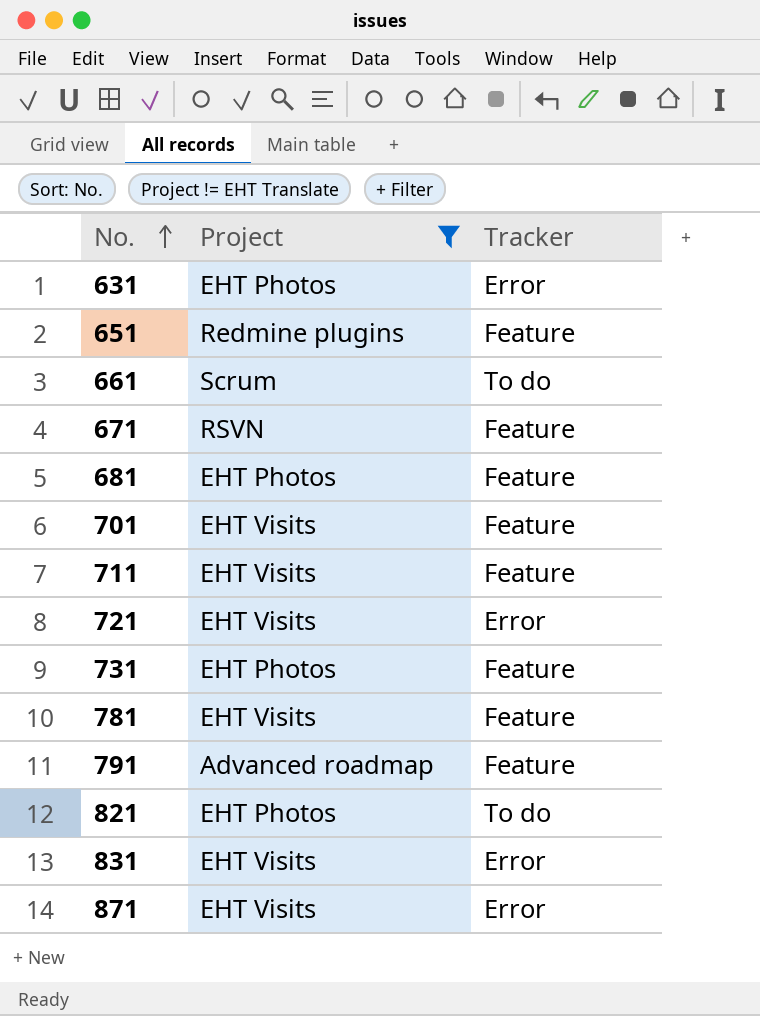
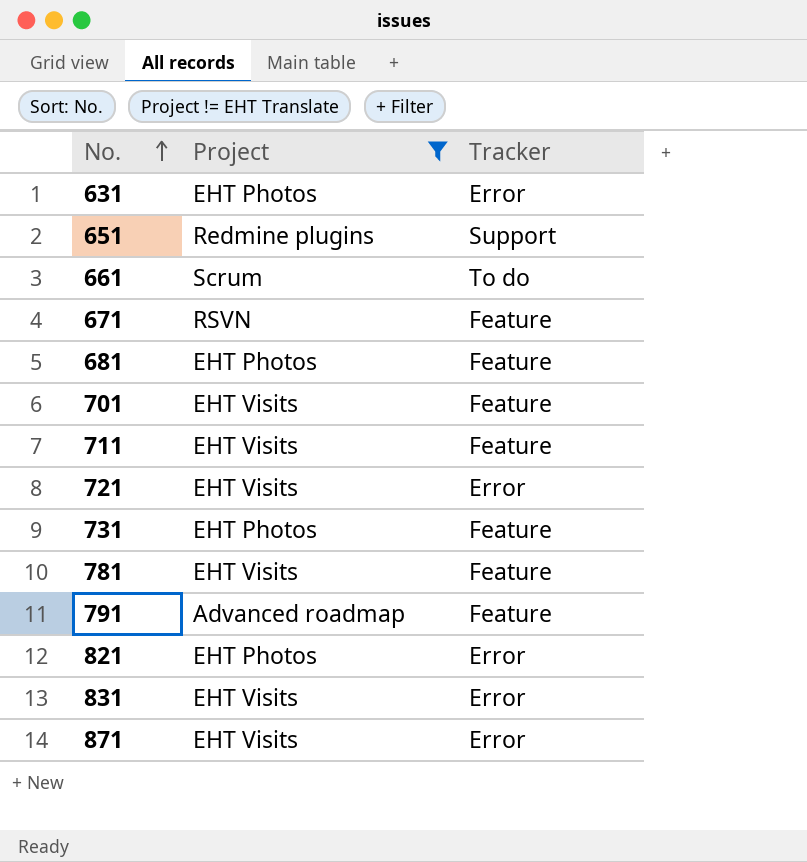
651 | Tracker: Feature -> Support
821 | Tracker: To do -> Error

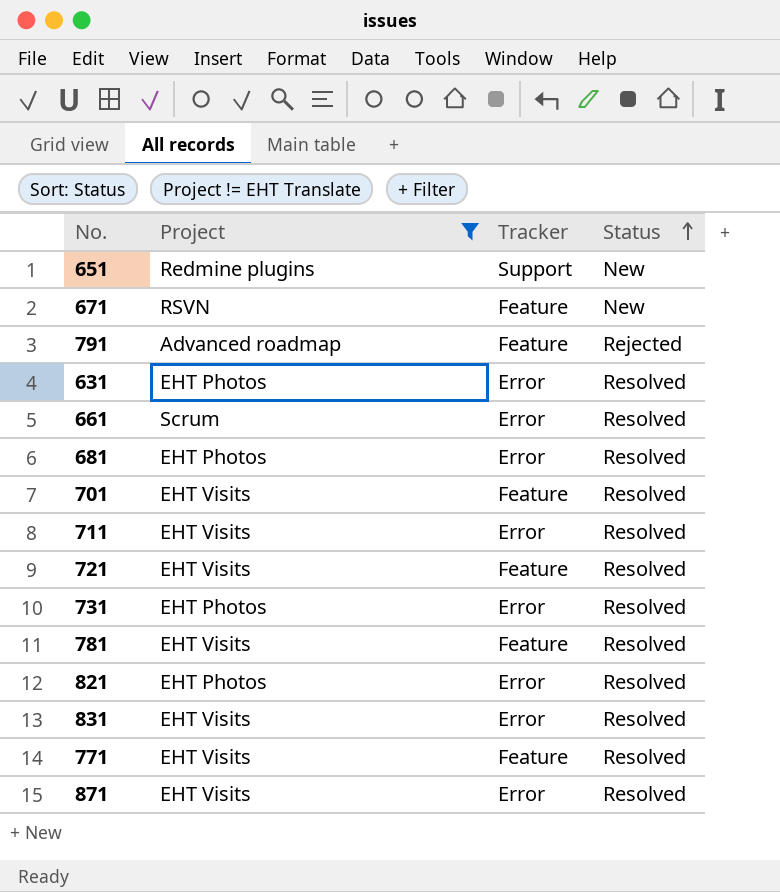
row order: No. ascending -> Status ascending
column Status | position: none -> 4
661 | Tracker: To do -> Error
681 | Tracker: Feature -> Error
711 | Tracker: Feature -> Error
721 | Tracker: Error -> Feature
731 | Tracker: Feature -> Error
row 771: none -> EHT Visits | Feature | Resolved

